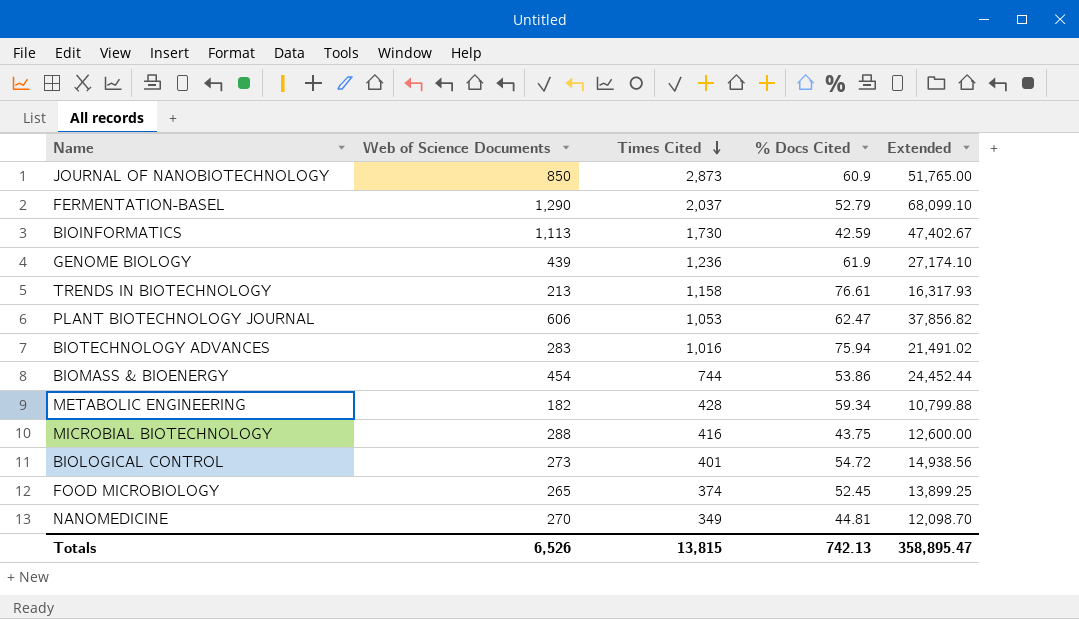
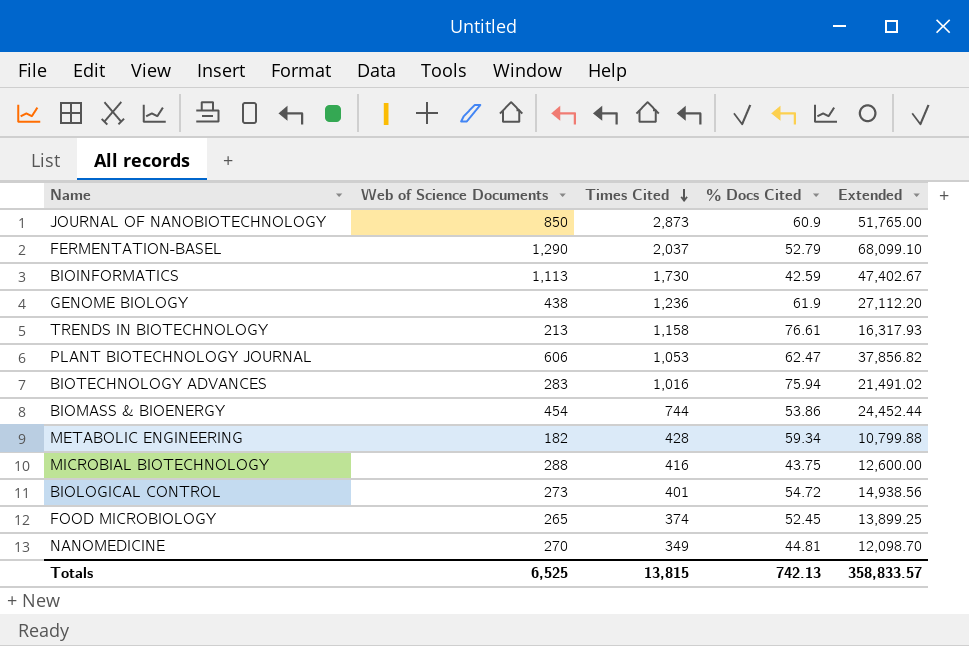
GENOME BIOLOGY | Web of Science Documents: 439 -> 438
GENOME BIOLOGY | Extended: 27,174.10 -> 27,112.20
Totals | Web of Science Documents: 6,526 -> 6,525
Totals | Extended: 358,895.47 -> 358,833.57

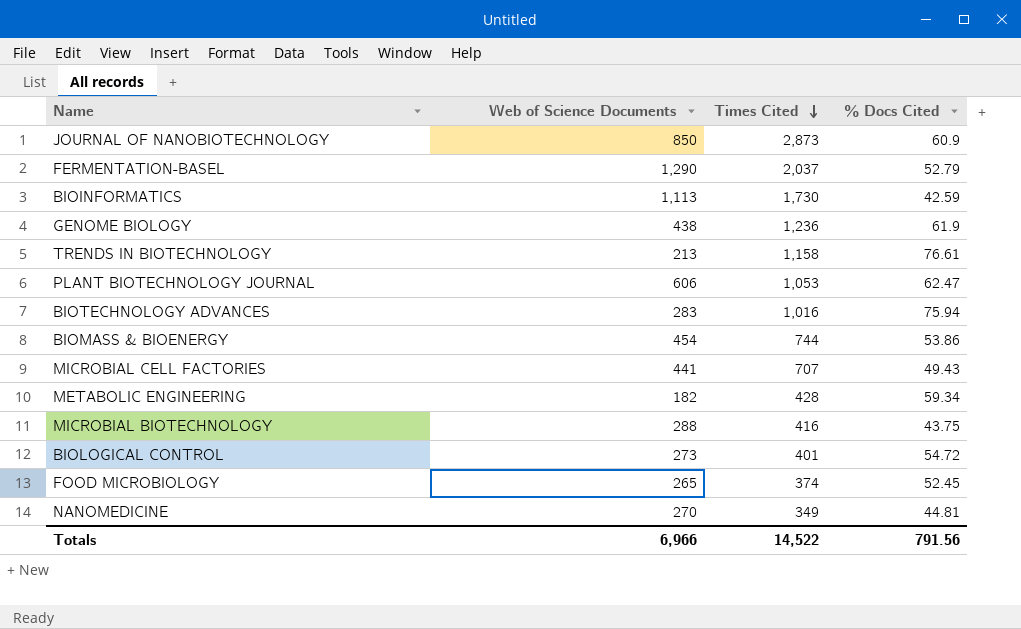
column Extended | formula: [Web of Science Documents] * [% Docs Cited] -> none
row MICROBIAL CELL FACTORIES: none -> 441 | 707 | 49.43
Totals | Web of Science Documents: 6,525 -> 6,966
Totals | Times Cited: 13,815 -> 14,522
Totals | % Docs Cited: 742.13 -> 791.56

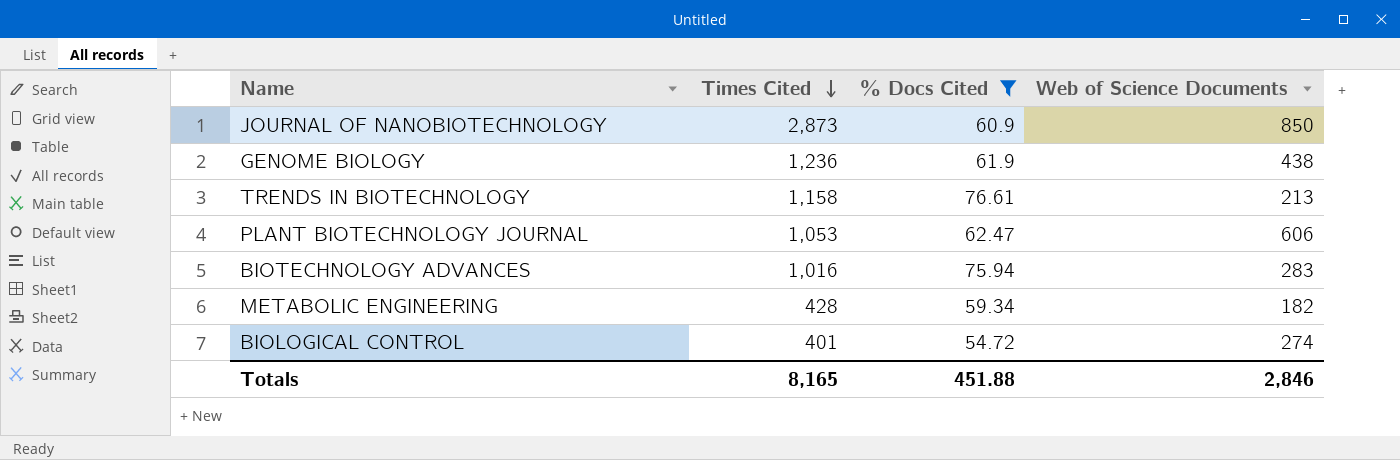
filter: none -> % Docs Cited >= 54.72
column Web of Science Documents | position: 2 -> 4
BIOLOGICAL CONTROL | Web of Science Documents: 273 -> 274
Totals | Times Cited: 14,522 -> 8,165
Totals | % Docs Cited: 791.56 -> 451.88
Totals | Web of Science Documents: 6,966 -> 2,846

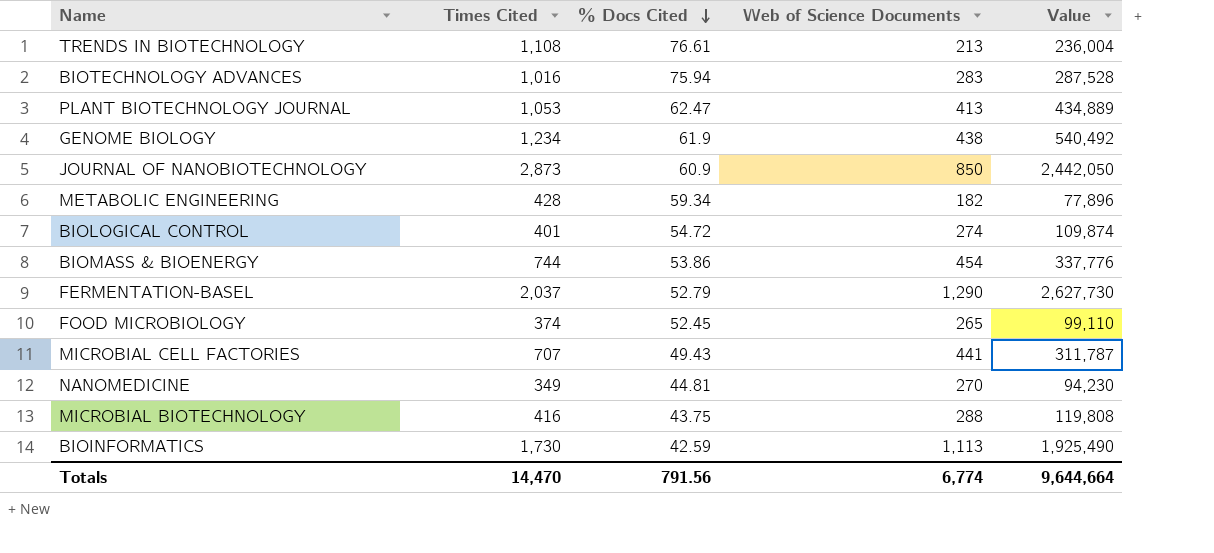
filter: % Docs Cited >= 54.72 -> none
row order: Times Cited descending -> % Docs Cited descending
column Value | formula: none -> [Times Cited] * [Web of Science Documents]
TRENDS IN BIOTECHNOLOGY | Times Cited: 1,158 -> 1,108
PLANT BIOTECHNOLOGY JOURNAL | Web of Science Documents: 606 -> 413
GENOME BIOLOGY | Times Cited: 1,236 -> 1,234
Totals | Times Cited: 8,165 -> 14,470
Totals | % Docs Cited: 451.88 -> 791.56
Totals | Web of Science Documents: 2,846 -> 6,774

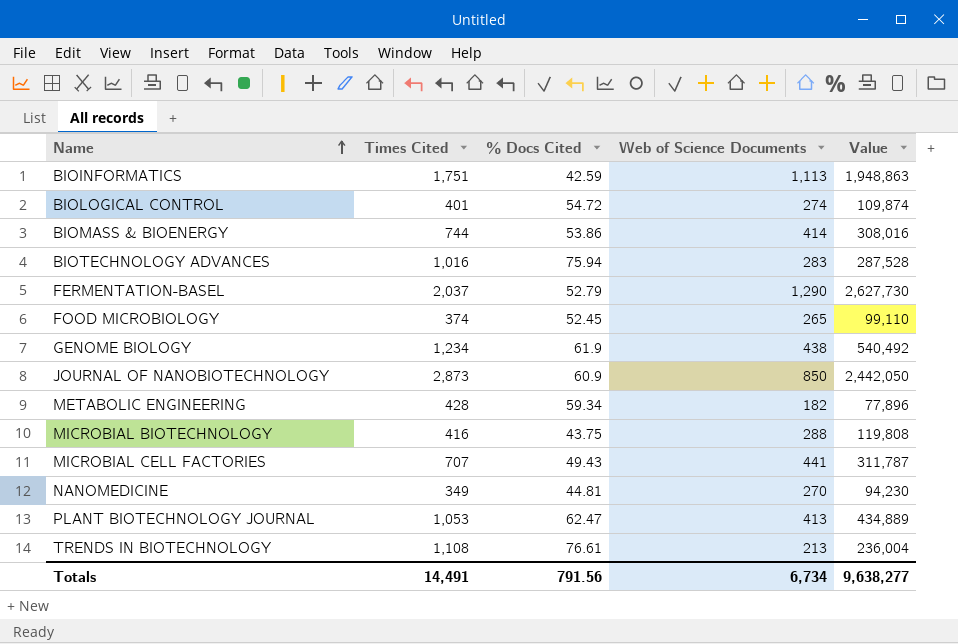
row order: % Docs Cited descending -> Name ascending
BIOINFORMATICS | Times Cited: 1,730 -> 1,751
BIOINFORMATICS | Value: 1,925,490 -> 1,948,863
BIOMASS & BIOENERGY | Web of Science Documents: 454 -> 414
BIOMASS & BIOENERGY | Value: 337,776 -> 308,016
Totals | Times Cited: 14,470 -> 14,491
Totals | Web of Science Documents: 6,774 -> 6,734
Totals | Value: 9,644,664 -> 9,638,277

